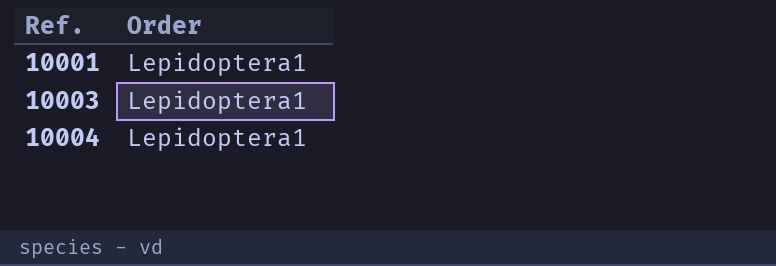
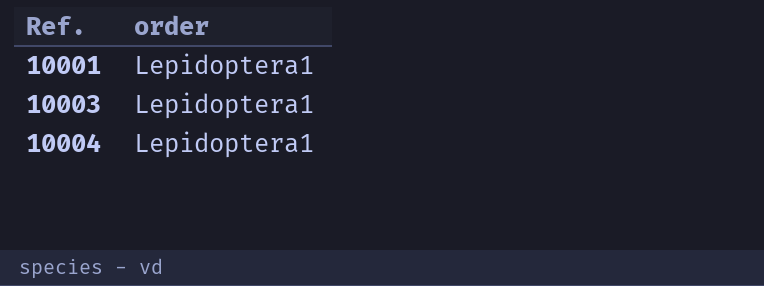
column name: Order -> order

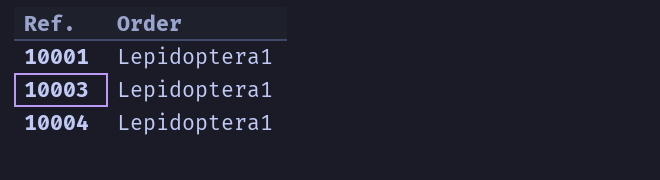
column name: order -> Order

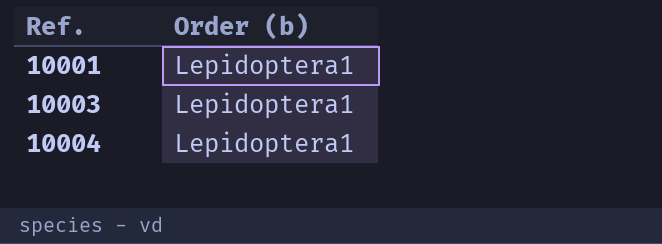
column name: Order -> Order (b)

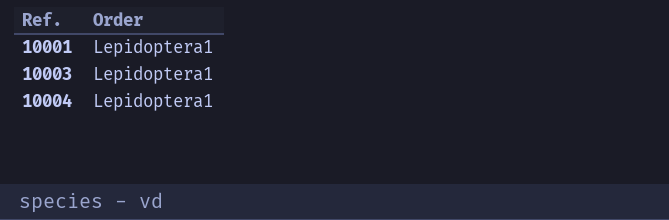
column name: Order (b) -> Order

